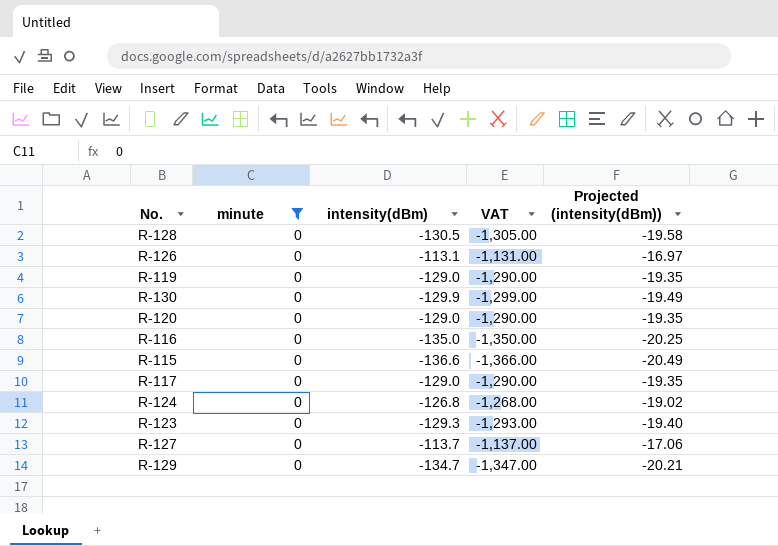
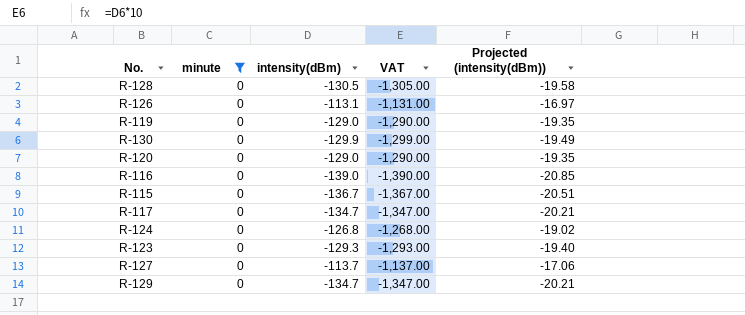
R-116 | intensity(dBm): -135.0 -> -139.0
R-116 | VAT: -1,350.00 -> -1,390.00
R-116 | Projected (intensity(dBm)): -20.25 -> -20.85
R-115 | intensity(dBm): -136.6 -> -136.7
R-115 | VAT: -1,366.00 -> -1,367.00
R-115 | Projected (intensity(dBm)): -20.49 -> -20.51
R-117 | intensity(dBm): -129.0 -> -134.7
R-117 | VAT: -1,290.00 -> -1,347.00
R-117 | Projected (intensity(dBm)): -19.35 -> -20.21

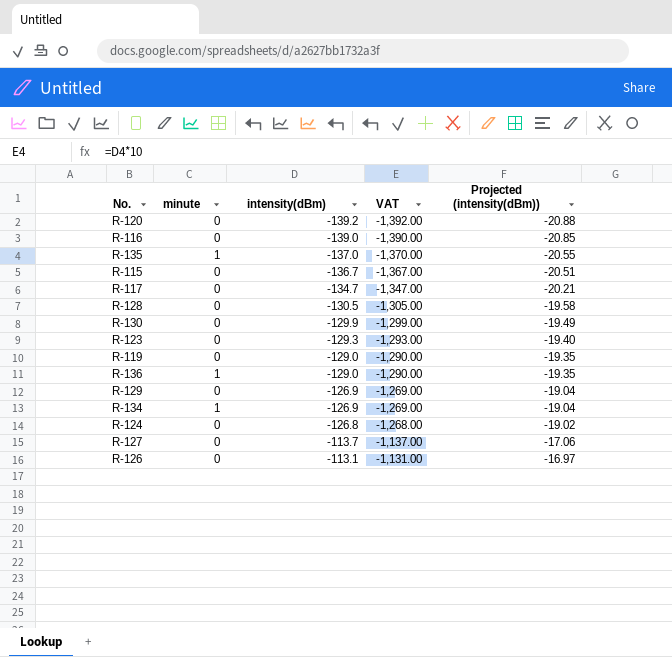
filter: minute = 0 -> none
row order: none -> intensity(dBm) ascending
R-120 | intensity(dBm): -129.0 -> -139.2
R-120 | VAT: -1,290.00 -> -1,392.00
R-120 | Projected (intensity(dBm)): -19.35 -> -20.88
R-129 | intensity(dBm): -134.7 -> -126.9
R-129 | VAT: -1,347.00 -> -1,269.00
R-129 | Projected (intensity(dBm)): -20.21 -> -19.04

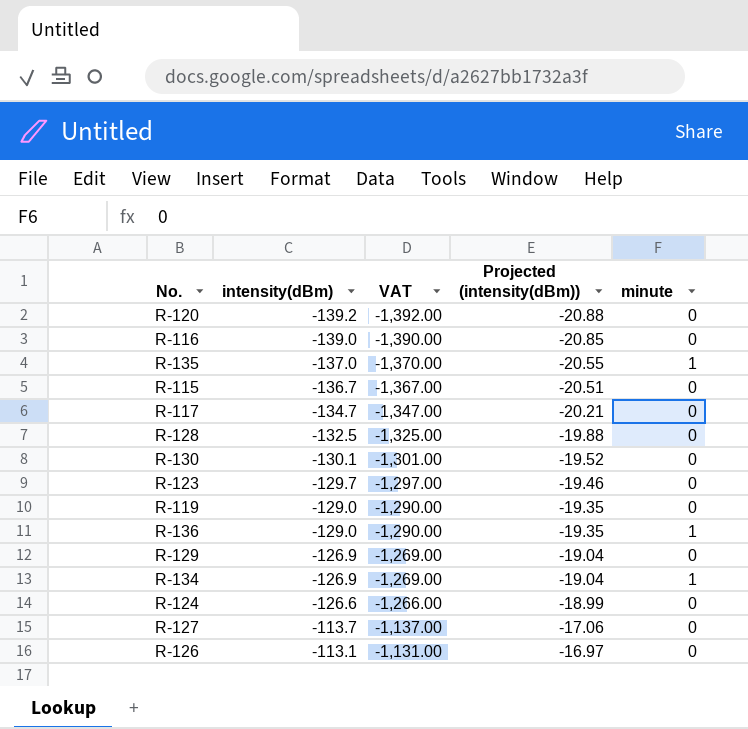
column minute | position: 2 -> 5
R-128 | intensity(dBm): -130.5 -> -132.5
R-128 | VAT: -1,305.00 -> -1,325.00
R-128 | Projected (intensity(dBm)): -19.58 -> -19.88
R-130 | intensity(dBm): -129.9 -> -130.1
R-130 | VAT: -1,299.00 -> -1,301.00
R-130 | Projected (intensity(dBm)): -19.49 -> -19.52
R-123 | intensity(dBm): -129.3 -> -129.7
R-123 | VAT: -1,293.00 -> -1,297.00
R-123 | Projected (intensity(dBm)): -19.40 -> -19.46
R-124 | intensity(dBm): -126.8 -> -126.6
R-124 | VAT: -1,268.00 -> -1,266.00
R-124 | Projected (intensity(dBm)): -19.02 -> -18.99

